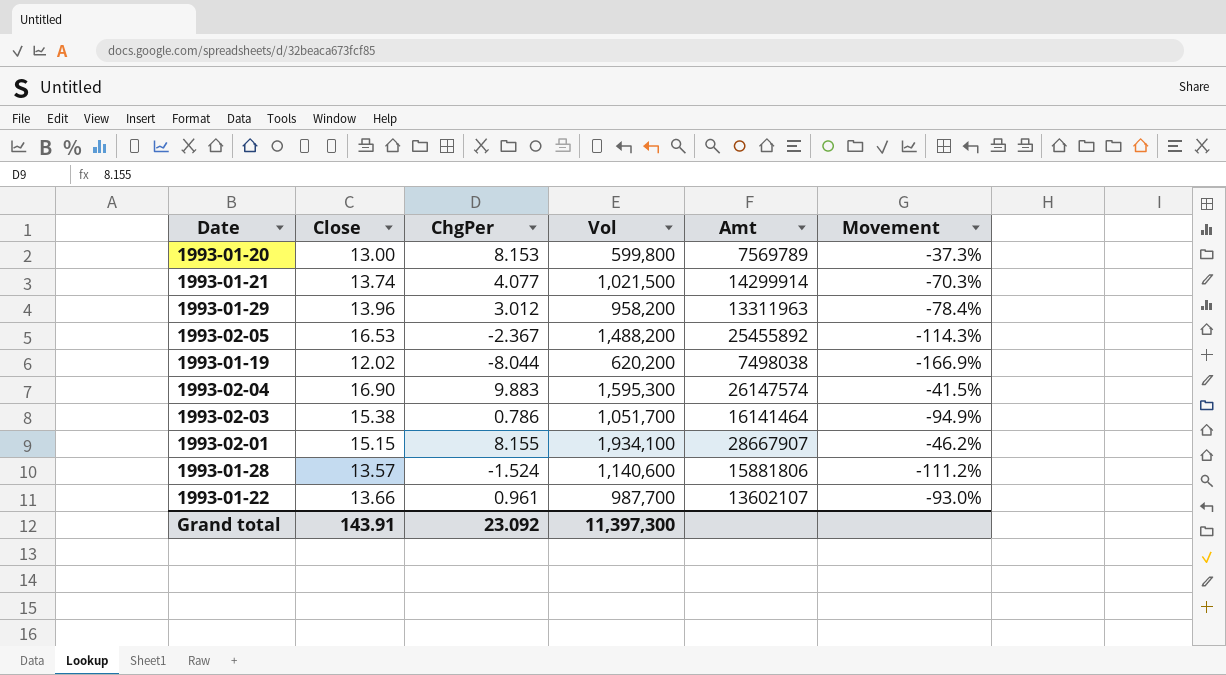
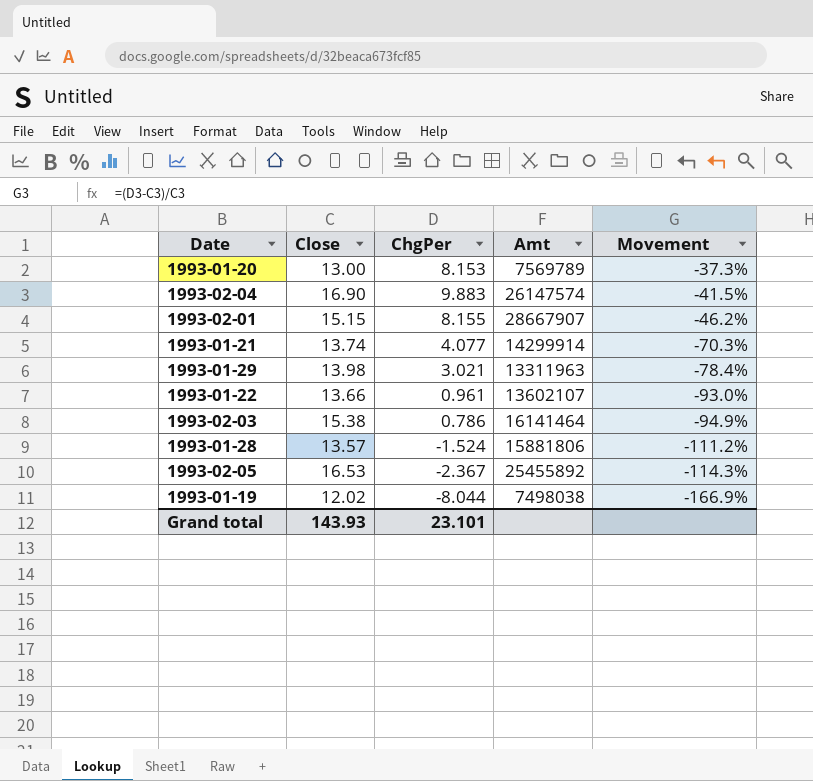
row order: none -> Movement descending
column Vol | position: 4 -> none
1993-01-29 | Close: 13.96 -> 13.98
1993-01-29 | ChgPer: 3.012 -> 3.021
Grand total | Close: 143.91 -> 143.93
Grand total | ChgPer: 23.092 -> 23.101

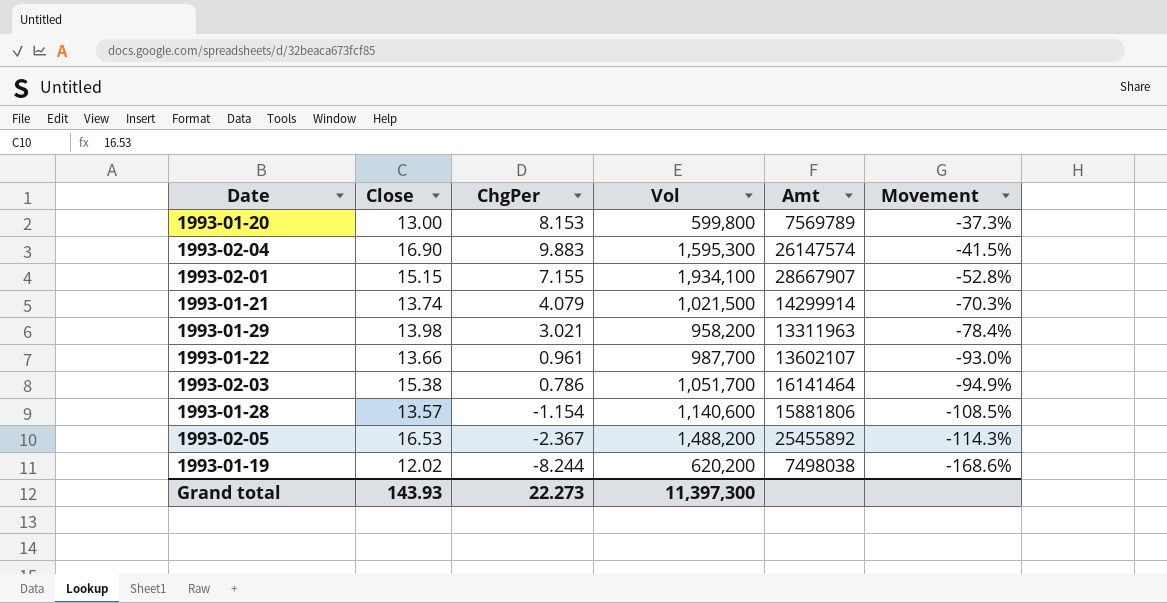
column Vol | position: none -> 4
1993-02-01 | ChgPer: 8.155 -> 7.155
1993-02-01 | Movement: -46.2% -> -52.8%
1993-01-21 | ChgPer: 4.077 -> 4.079
1993-01-28 | ChgPer: -1.524 -> -1.154
1993-01-28 | Movement: -111.2% -> -108.5%
1993-01-19 | ChgPer: -8.044 -> -8.244
1993-01-19 | Movement: -166.9% -> -168.6%
Grand total | ChgPer: 23.101 -> 22.273

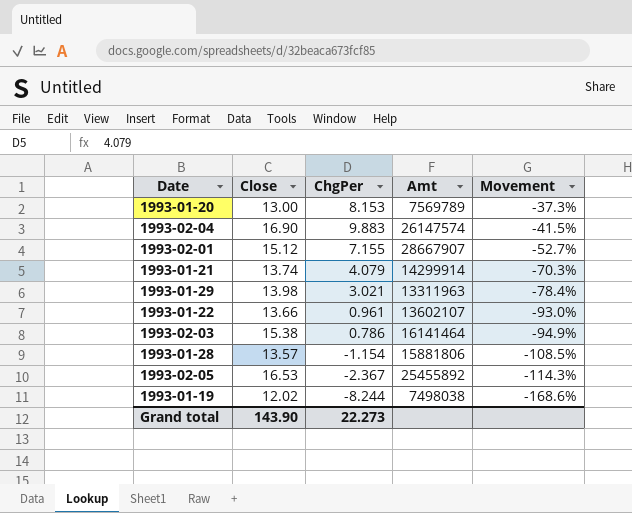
column Vol | position: 4 -> none
1993-02-01 | Close: 15.15 -> 15.12
1993-02-01 | Movement: -52.8% -> -52.7%
Grand total | Close: 143.93 -> 143.90

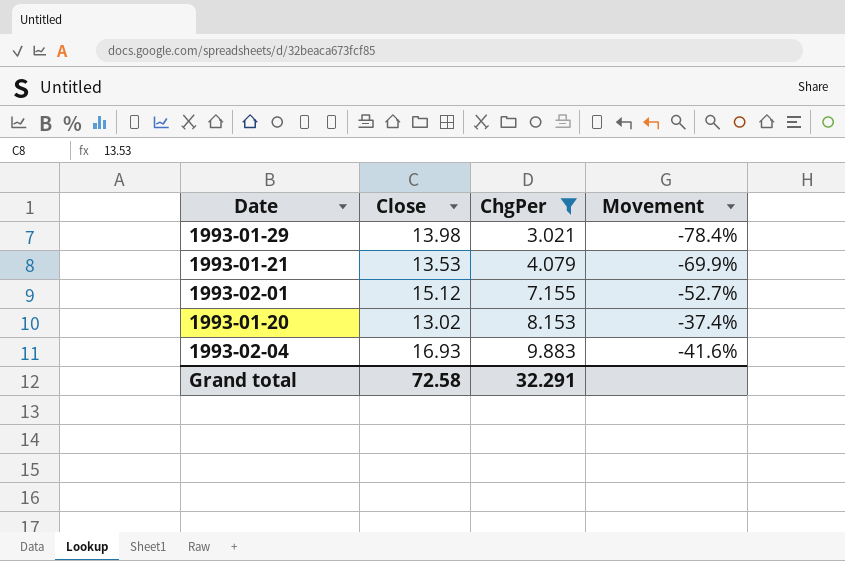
filter: none -> ChgPer >= 3.021
row order: Movement descending -> ChgPer ascending
column Amt | position: 4 -> none
1993-01-21 | Close: 13.74 -> 13.53
1993-01-21 | Movement: -70.3% -> -69.9%
1993-01-20 | Close: 13.00 -> 13.02
1993-01-20 | Movement: -37.3% -> -37.4%
1993-02-04 | Close: 16.90 -> 16.93
1993-02-04 | Movement: -41.5% -> -41.6%
Grand total | Close: 143.90 -> 72.58
Grand total | ChgPer: 22.273 -> 32.291

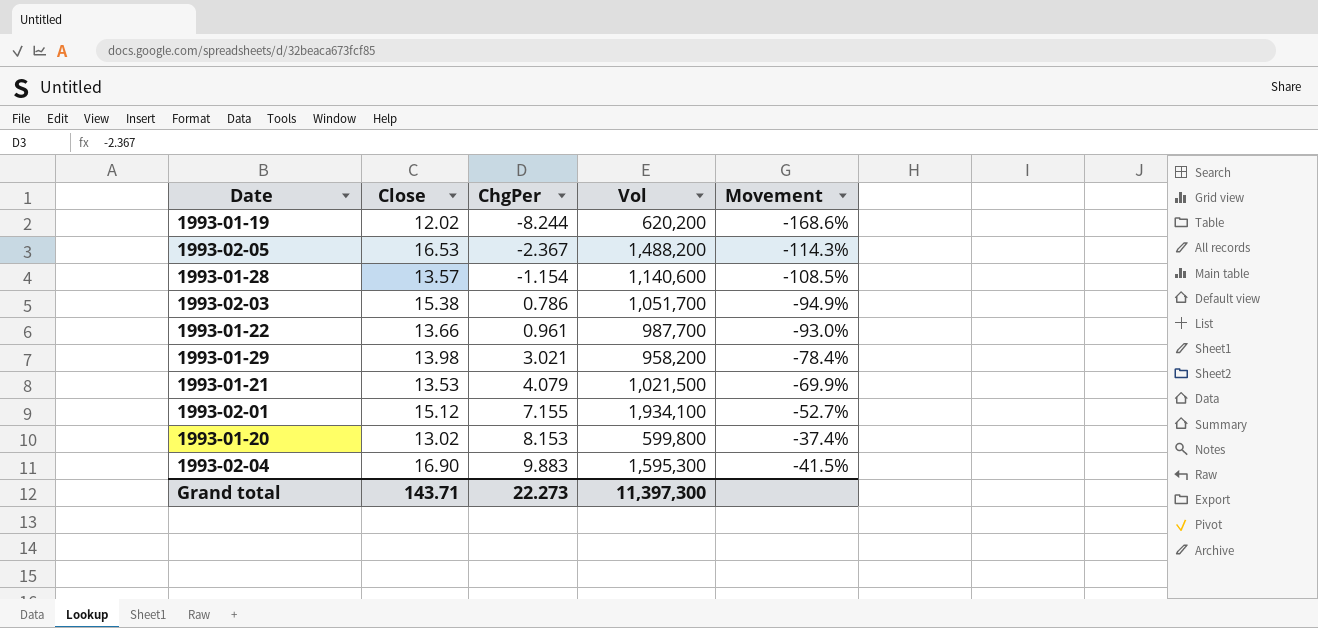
filter: ChgPer >= 3.021 -> none
column Vol | position: none -> 4
1993-02-04 | Close: 16.93 -> 16.90
1993-02-04 | Movement: -41.6% -> -41.5%
Grand total | Close: 72.58 -> 143.71
Grand total | ChgPer: 32.291 -> 22.273

